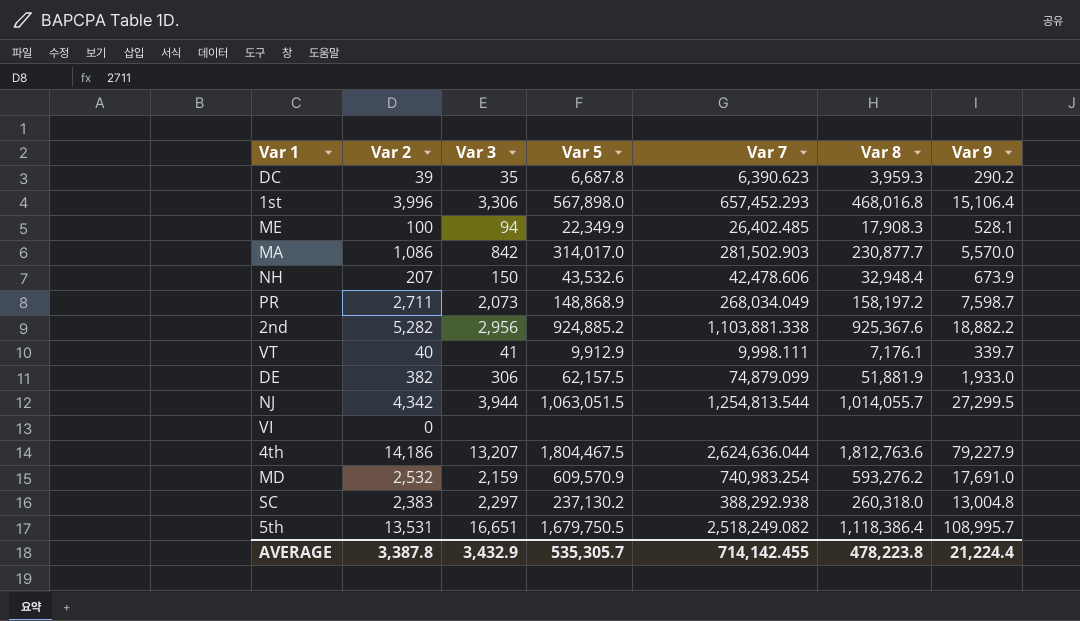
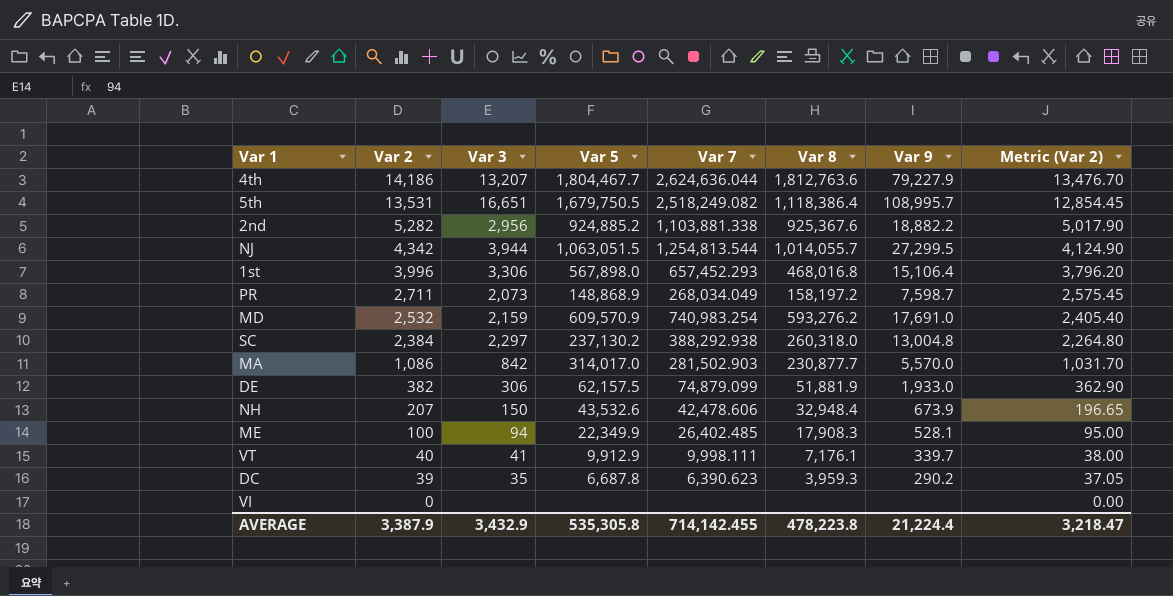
row order: none -> Var 2 descending
column Metric (Var 2) | formula: none -> [Var 2] * 0.95
4th | Var 5: 1,804,467.5 -> 1,804,467.7
SC | Var 2: 2,383 -> 2,384
AVERAGE | Var 2: 3,387.8 -> 3,387.9
AVERAGE | Var 5: 535,305.7 -> 535,305.8

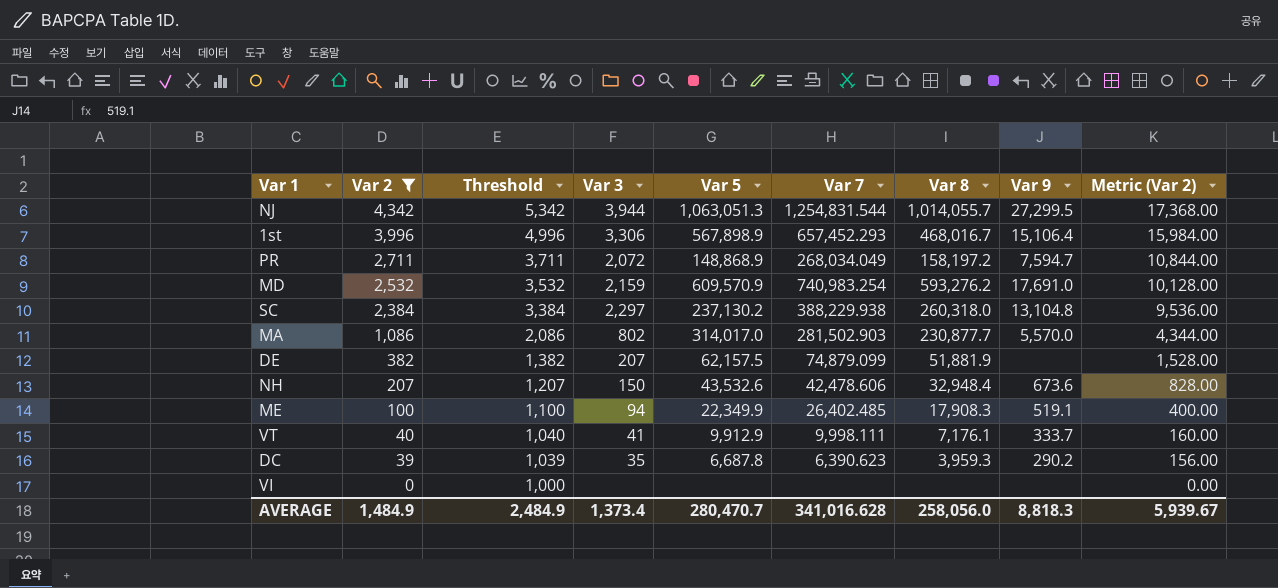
filter: none -> Var 2 <= 4,342
column Threshold | formula: none -> [Var 2] + 1000
column Metric (Var 2) | formula: [Var 2] * 0.95 -> [Var 2] * 4
NJ | Var 5: 1,063,051.5 -> 1,063,051.3
NJ | Var 7: 1,254,813.544 -> 1,254,831.544
1st | Var 5: 567,898.0 -> 567,898.9
1st | Var 8: 468,016.8 -> 468,016.7
PR | Var 3: 2,073 -> 2,072
PR | Var 9: 7,598.7 -> 7,594.7
SC | Var 7: 388,292.938 -> 388,229.938
SC | Var 9: 13,004.8 -> 13,104.8
MA | Var 3: 842 -> 802
DE | Var 3: 306 -> 207
DE | Var 9: 1,933.0 -> none
NH | Var 9: 673.9 -> 673.6
ME | Var 9: 528.1 -> 519.1
VT | Var 9: 339.7 -> 333.7
AVERAGE | Var 2: 3,387.9 -> 1,484.9
AVERAGE | Var 3: 3,432.9 -> 1,373.4
AVERAGE | Var 5: 535,305.8 -> 280,470.7
AVERAGE | Var 7: 714,142.455 -> 341,016.628
AVERAGE | Var 8: 478,223.8 -> 258,056.0
AVERAGE | Var 9: 21,224.4 -> 8,818.3
AVERAGE | Metric (Var 2): 3,218.47 -> 5,939.67

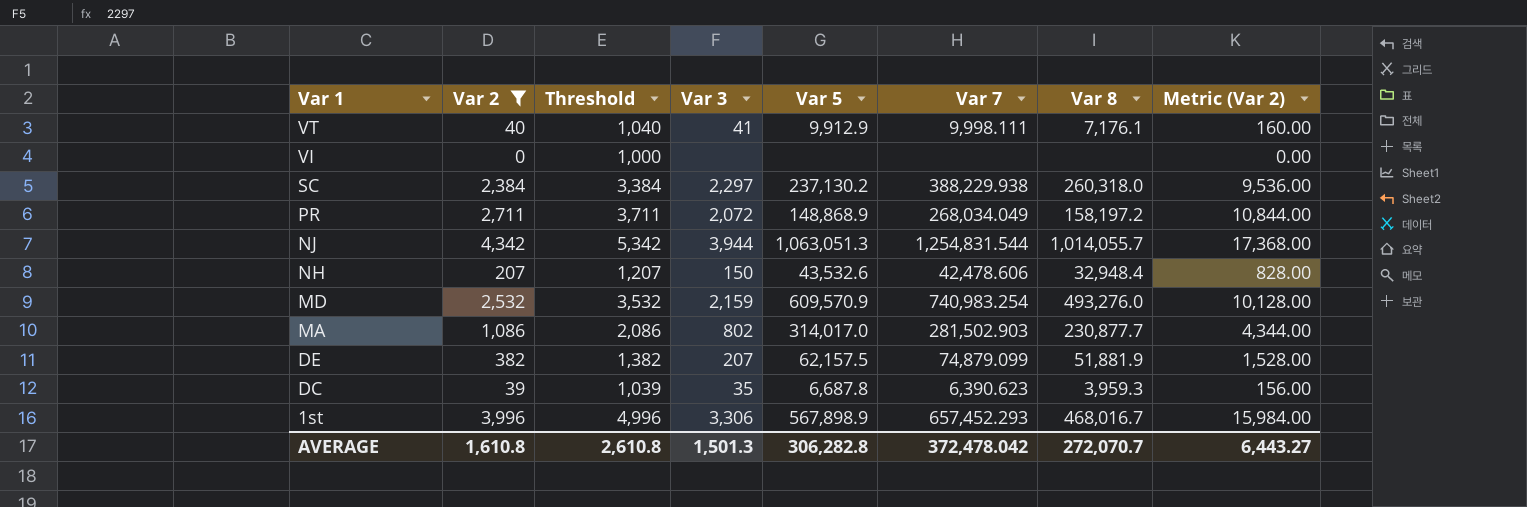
row order: Var 2 descending -> Var 1 descending
column Var 9 | position: 8 -> none
row ME: 100 | 1,100 | 94 | 22,349.9 | 26,402.485 | 17,908.3 | 519.1 | 400.00 -> none
MD | Var 8: 593,276.2 -> 493,276.0
AVERAGE | Var 2: 1,484.9 -> 1,610.8
AVERAGE | Threshold: 2,484.9 -> 2,610.8
AVERAGE | Var 3: 1,373.4 -> 1,501.3
AVERAGE | Var 5: 280,470.7 -> 306,282.8
AVERAGE | Var 7: 341,016.628 -> 372,478.042
AVERAGE | Var 8: 258,056.0 -> 272,070.7
AVERAGE | Metric (Var 2): 5,939.67 -> 6,443.27

